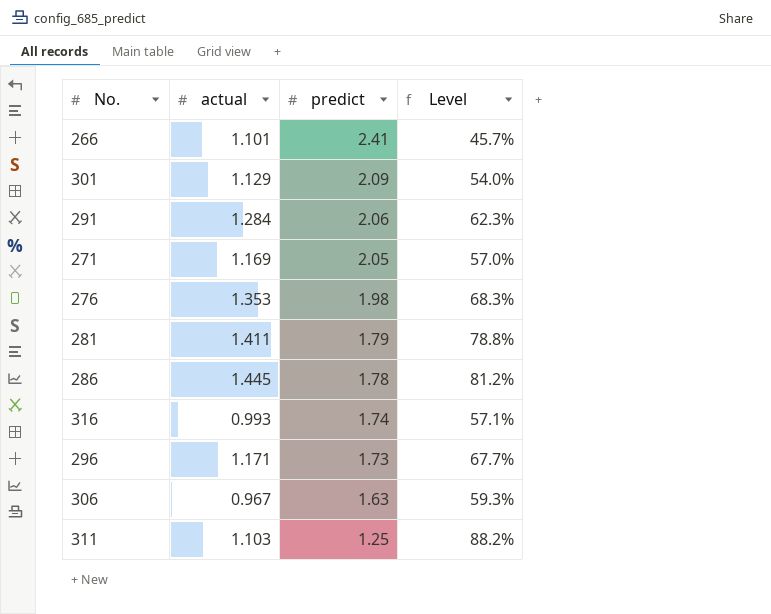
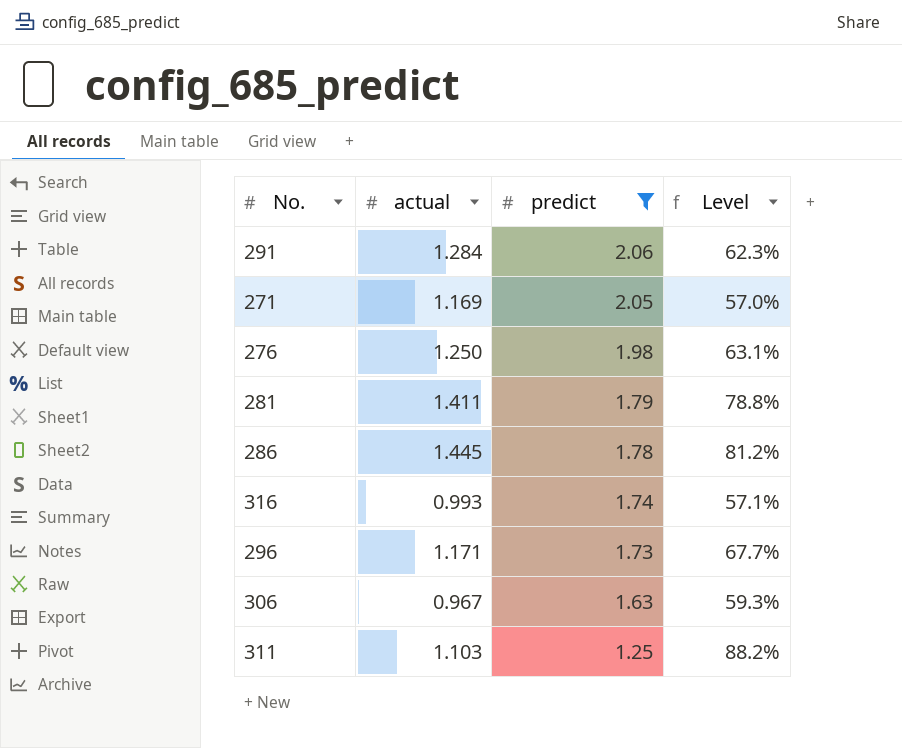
filter: none -> predict <= 2.06
276 | actual: 1.353 -> 1.250
276 | Level: 68.3% -> 63.1%

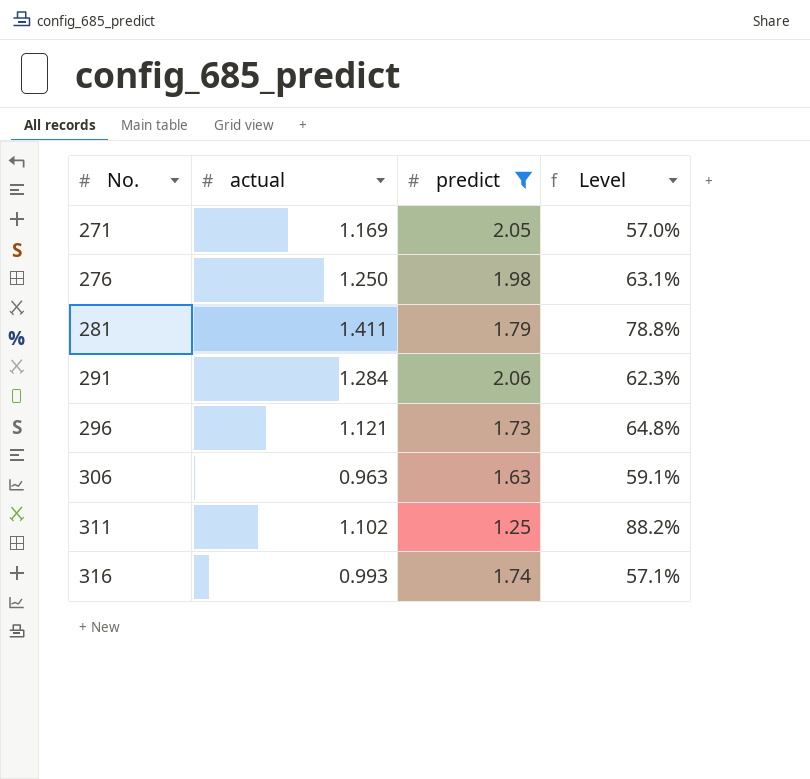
row order: predict descending -> No. ascending
row 286: 1.445 | 1.78 | 81.2% -> none
296 | actual: 1.171 -> 1.121
296 | Level: 67.7% -> 64.8%
306 | actual: 0.967 -> 0.963
306 | Level: 59.3% -> 59.1%
311 | actual: 1.103 -> 1.102

